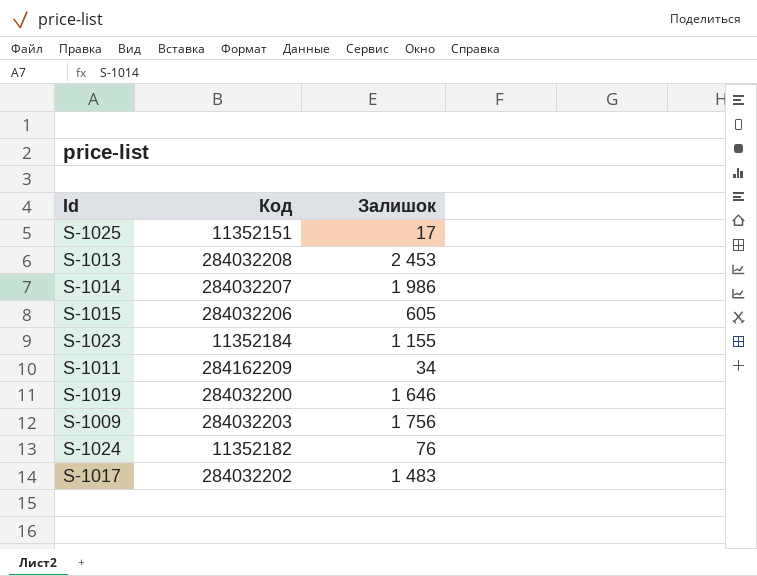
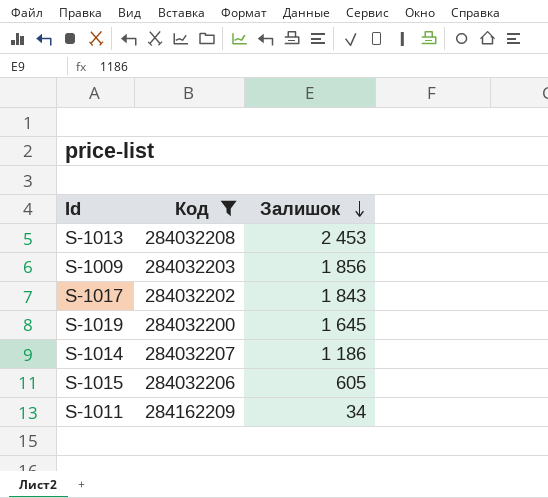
filter: none -> Код >= 284032200
row order: none -> Залишок descending
S-1009 | Залишок: 1 756 -> 1 856
S-1017 | Залишок: 1 483 -> 1 843
S-1019 | Залишок: 1 646 -> 1 645
S-1014 | Залишок: 1 986 -> 1 186

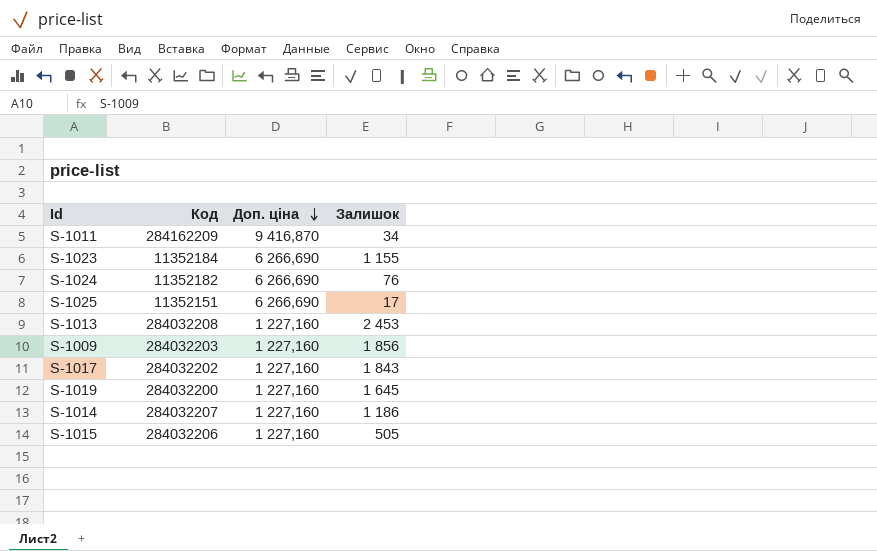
filter: Код >= 284032200 -> none
row order: Залишок descending -> Доп. ціна descending
column Доп. ціна | position: none -> 3
S-1015 | Залишок: 605 -> 505

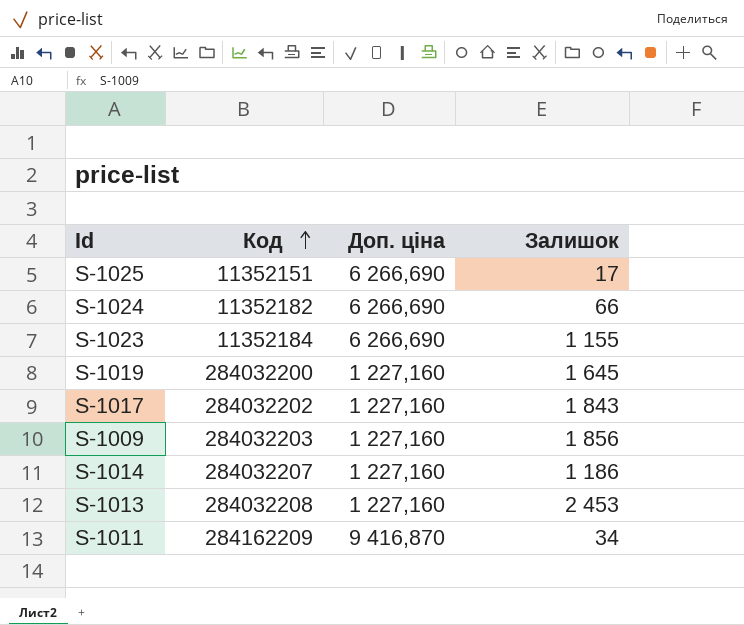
row order: Доп. ціна descending -> Код ascending
row S-1015: 284032206 | 1 227,160 | 505 -> none
S-1024 | Залишок: 76 -> 66

